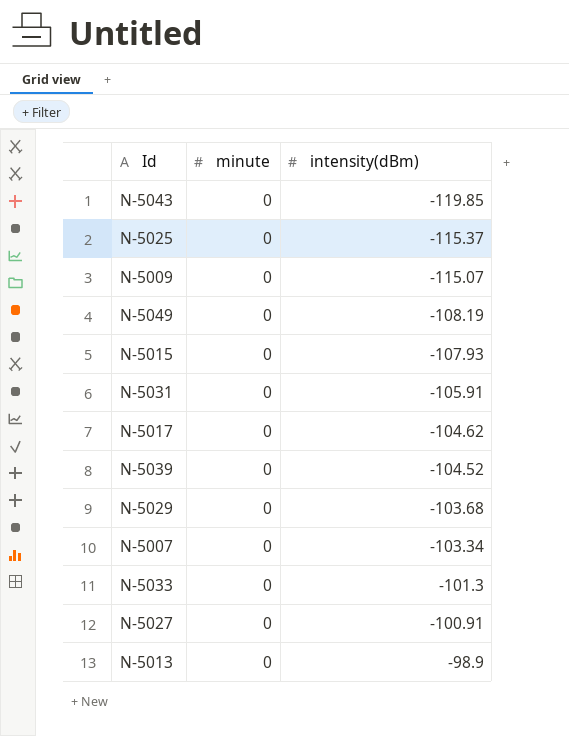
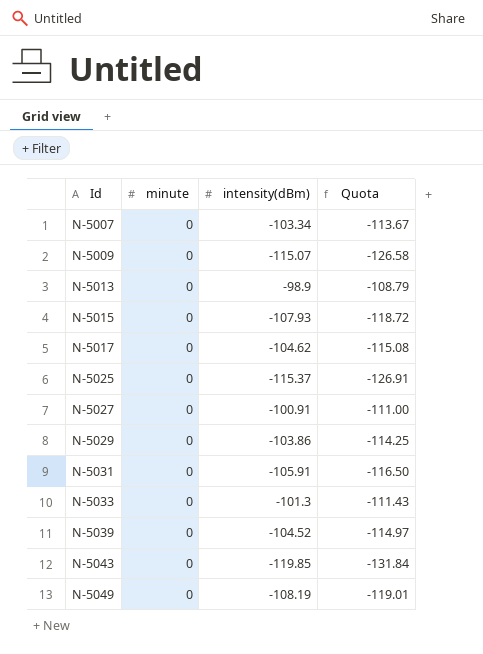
row order: intensity(dBm) ascending -> Id ascending
column Quota | formula: none -> [intensity(dBm)] * 1.1
N-5029 | intensity(dBm): -103.68 -> -103.86

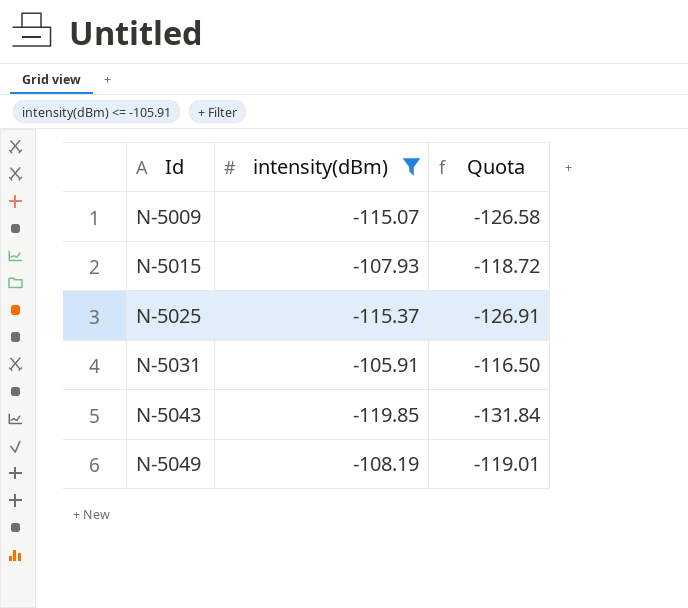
filter: none -> intensity(dBm) <= -105.91
column minute | position: 2 -> none

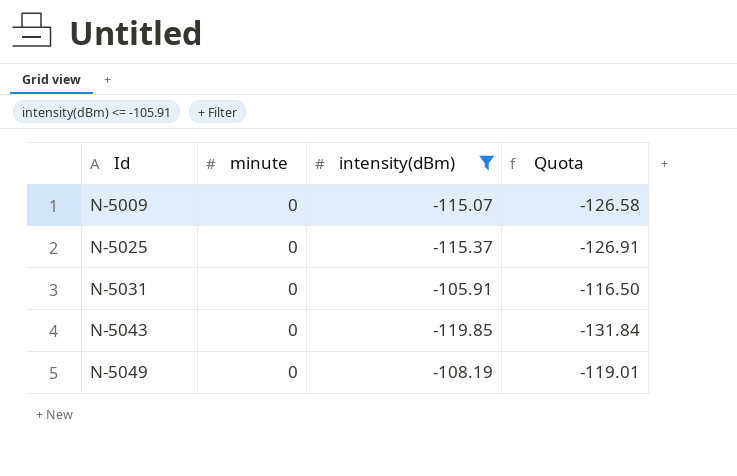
column minute | position: none -> 2
row N-5015: -107.93 | -118.72 -> none

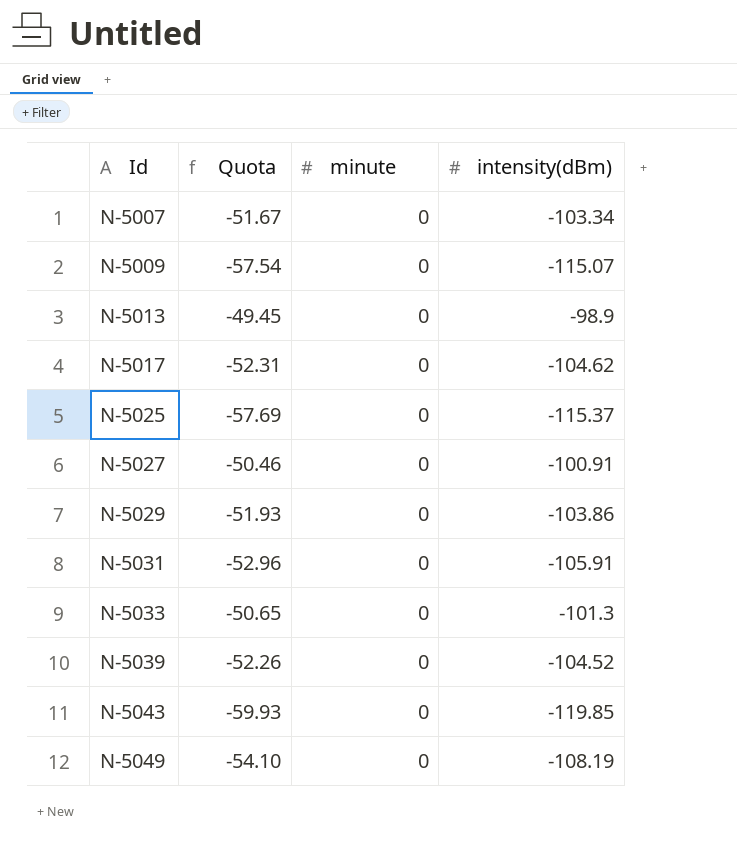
filter: intensity(dBm) <= -105.91 -> none
column Quota | formula: [intensity(dBm)] * 1.1 -> [intensity(dBm)] * 0.5
column Quota | position: 4 -> 2

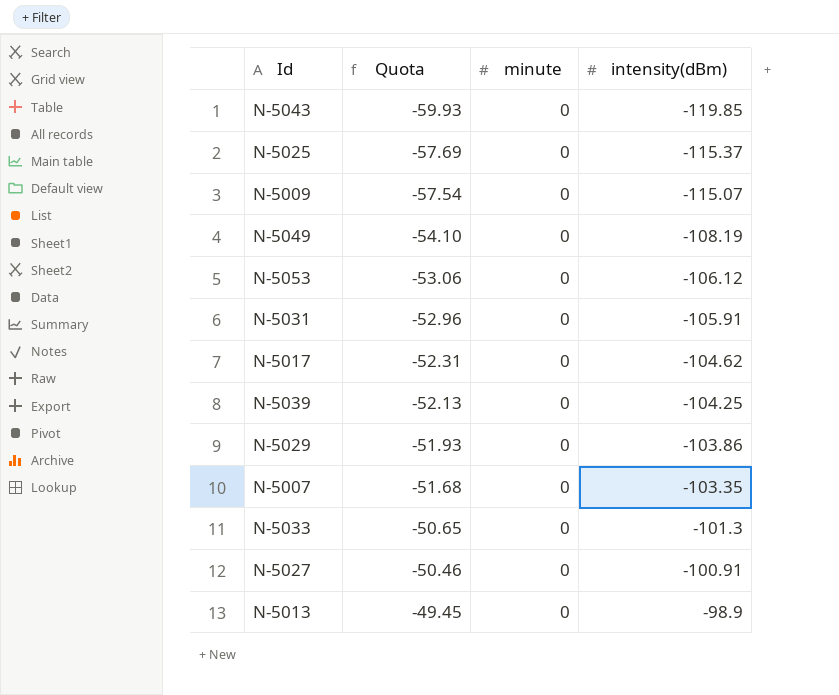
row order: Id ascending -> Quota ascending
row N-5053: none -> -53.06 | 0 | -106.12
N-5039 | Quota: -52.26 -> -52.13
N-5039 | intensity(dBm): -104.52 -> -104.25
N-5007 | Quota: -51.67 -> -51.68
N-5007 | intensity(dBm): -103.34 -> -103.35

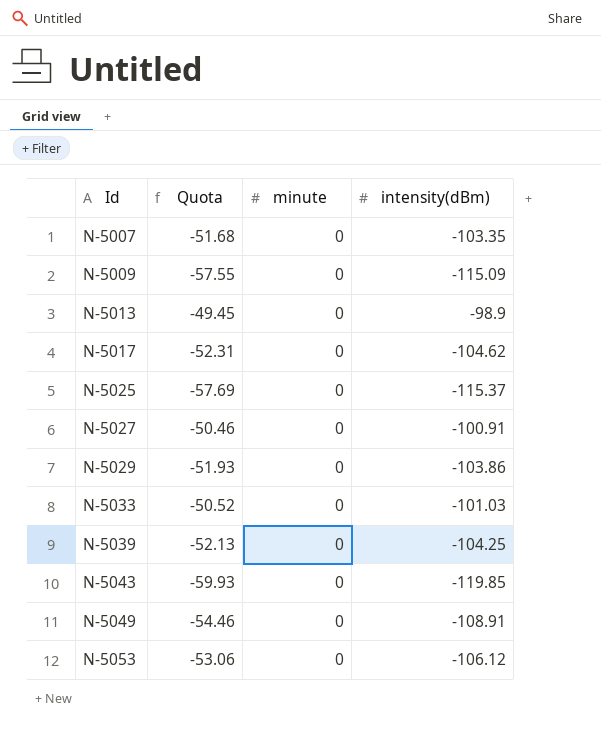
row order: Quota ascending -> Id ascending
row N-5031: -52.96 | 0 | -105.91 -> none
N-5009 | Quota: -57.54 -> -57.55
N-5009 | intensity(dBm): -115.07 -> -115.09
N-5033 | Quota: -50.65 -> -50.52
N-5033 | intensity(dBm): -101.3 -> -101.03
N-5049 | Quota: -54.10 -> -54.46
N-5049 | intensity(dBm): -108.19 -> -108.91

